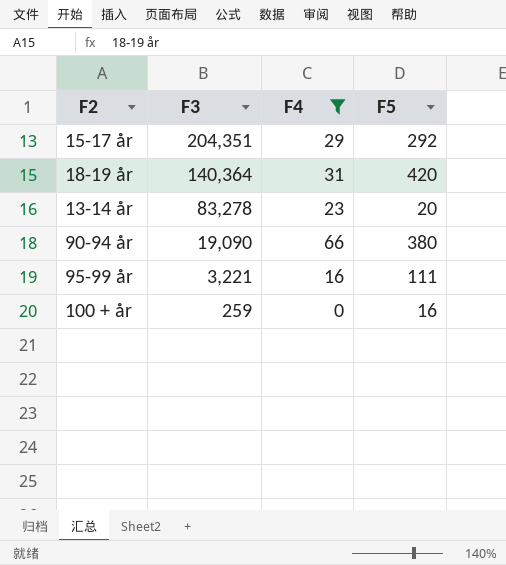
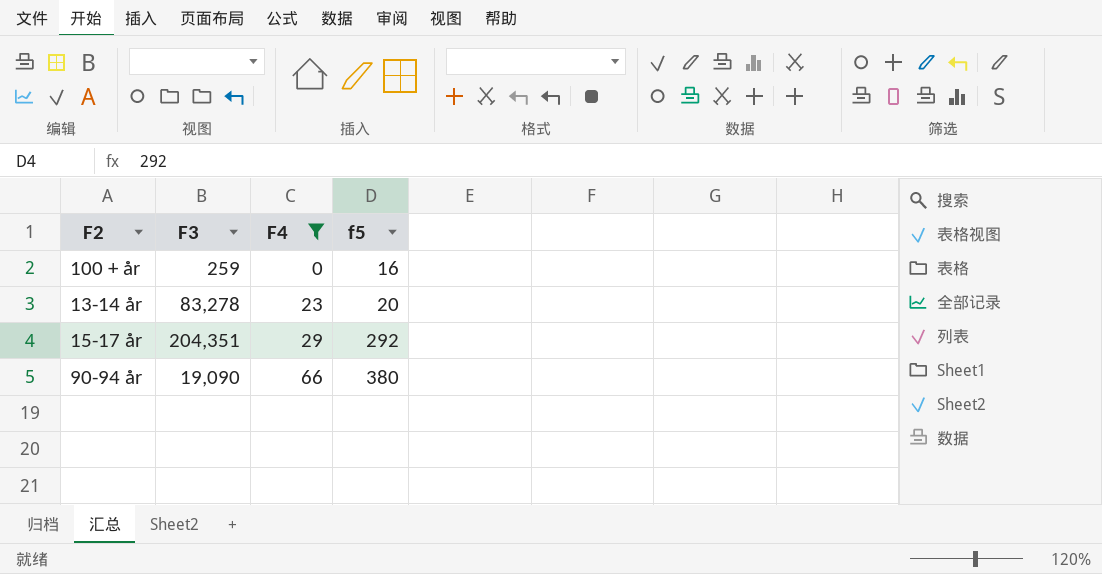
row order: F3 descending -> F4 ascending
column name: F5 -> f5
row 18-19 år: 140,364 | 31 | 420 -> none
row 95-99 år: 3,221 | 16 | 111 -> none

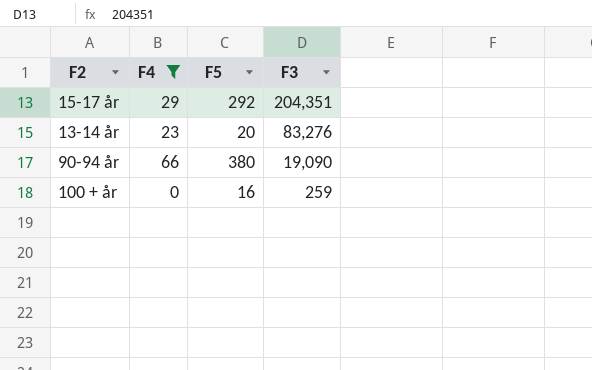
row order: F4 ascending -> F3 descending
column name: f5 -> F5
column F3 | position: 2 -> 4
13-14 år | F3: 83,278 -> 83,276

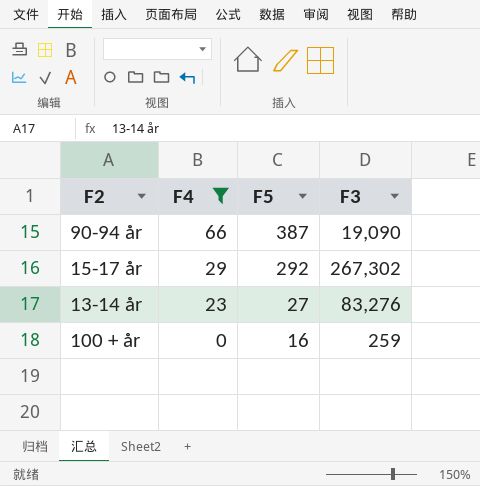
row order: F3 descending -> F4 descending
90-94 år | F5: 380 -> 387
15-17 år | F3: 204,351 -> 267,302
13-14 år | F5: 20 -> 27

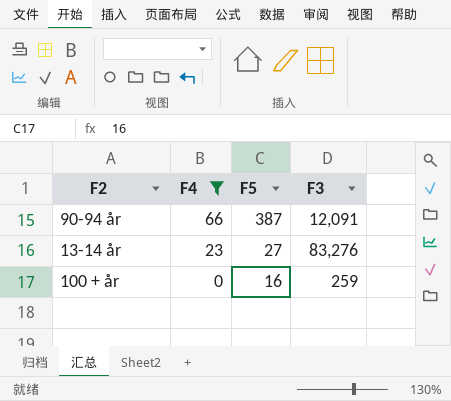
row 15-17 år: 29 | 292 | 267,302 -> none
90-94 år | F3: 19,090 -> 12,091

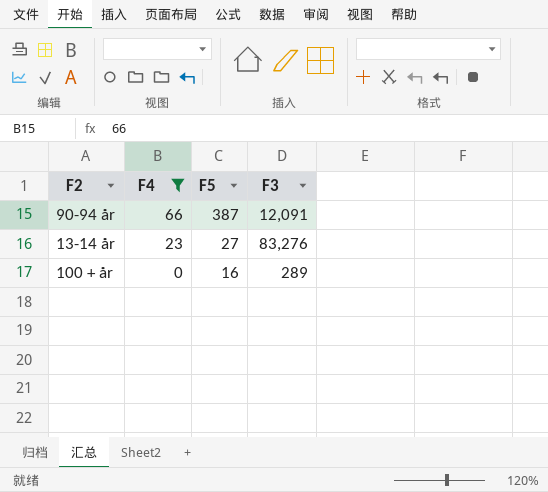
100 + år | F3: 259 -> 289

